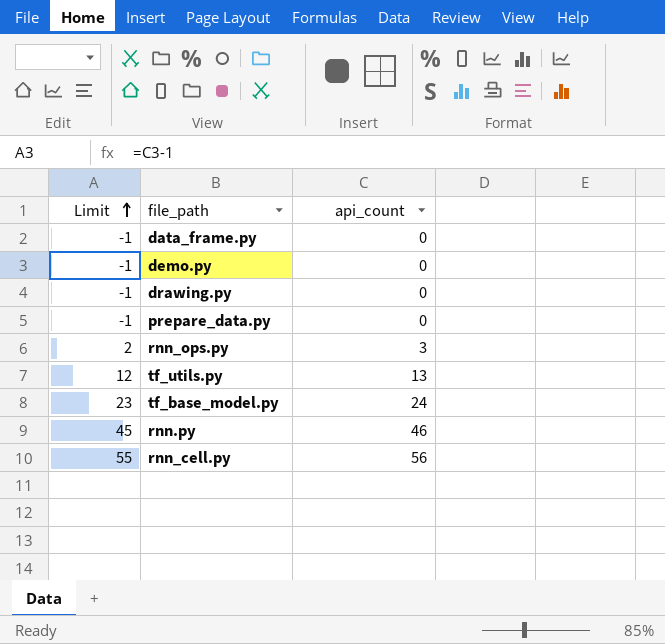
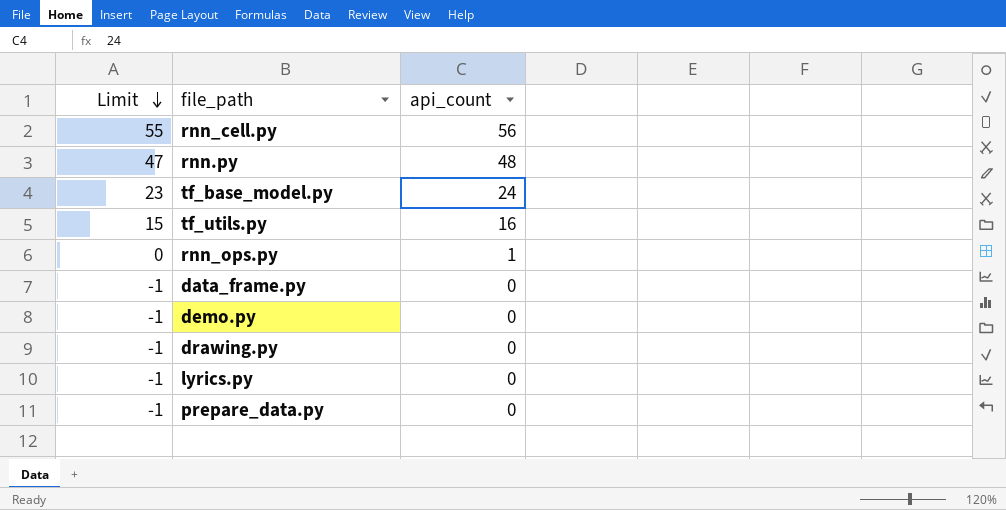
row order: Limit ascending -> Limit descending
rnn.py | Limit: 45 -> 47
rnn.py | api_count: 46 -> 48
tf_utils.py | Limit: 12 -> 15
tf_utils.py | api_count: 13 -> 16
rnn_ops.py | Limit: 2 -> 0
rnn_ops.py | api_count: 3 -> 1
row lyrics.py: none -> -1 | 0

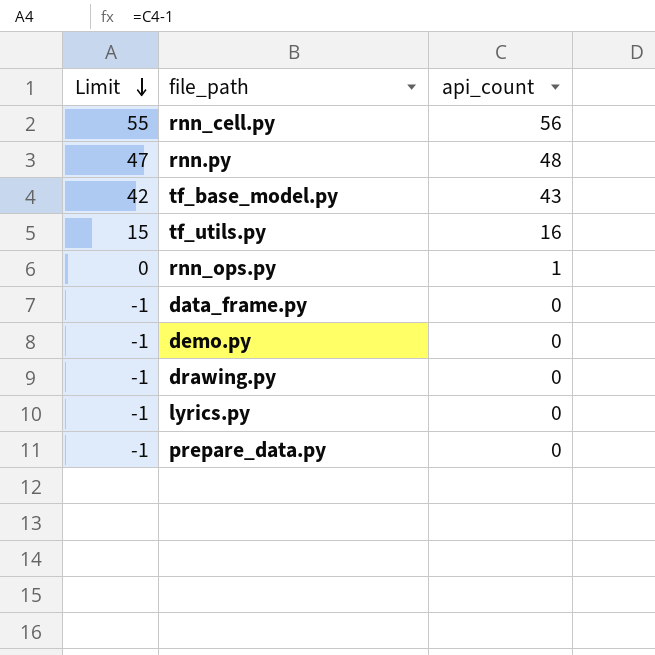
tf_base_model.py | Limit: 23 -> 42
tf_base_model.py | api_count: 24 -> 43

